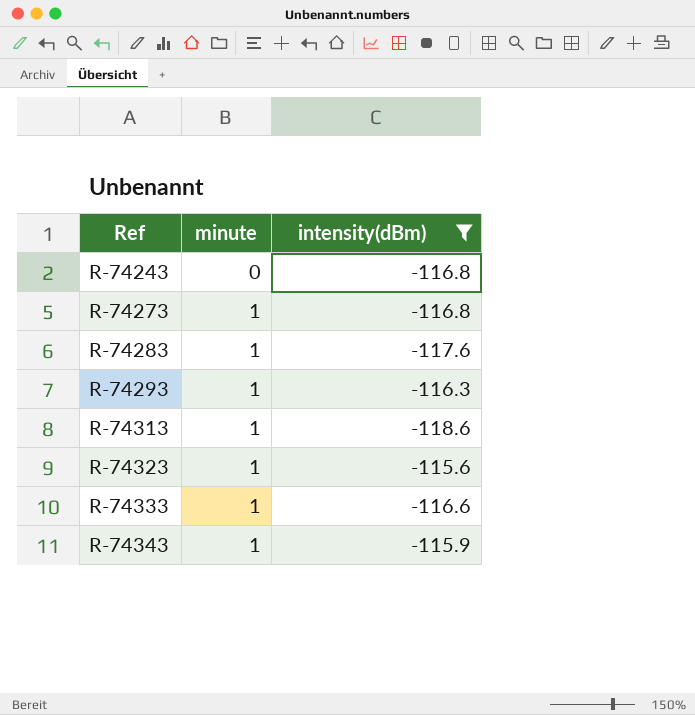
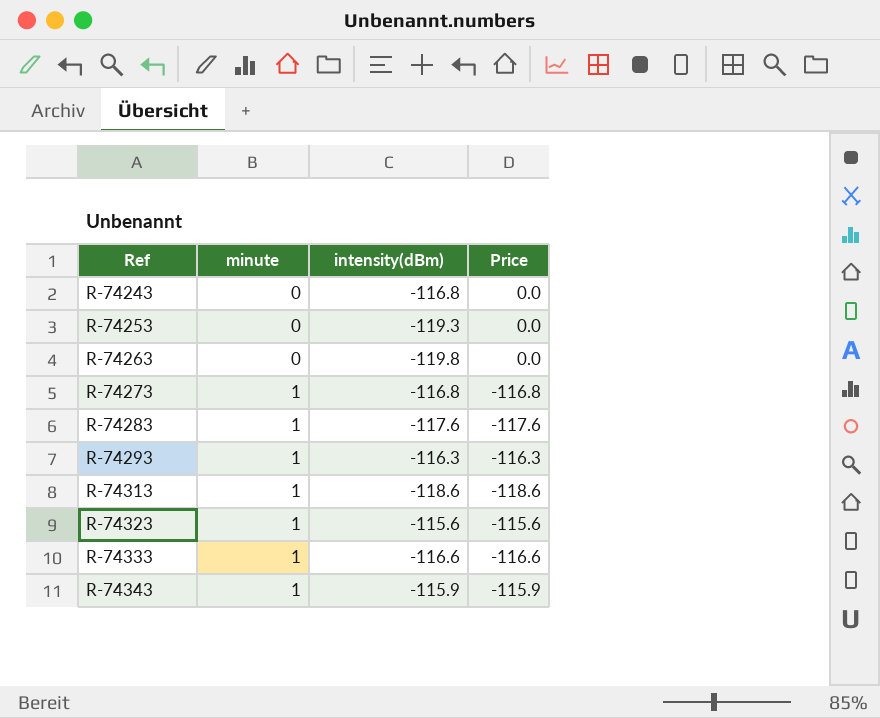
filter: intensity(dBm) >= -118.6 -> none
column Price | formula: none -> [minute] * [intensity(dBm)]

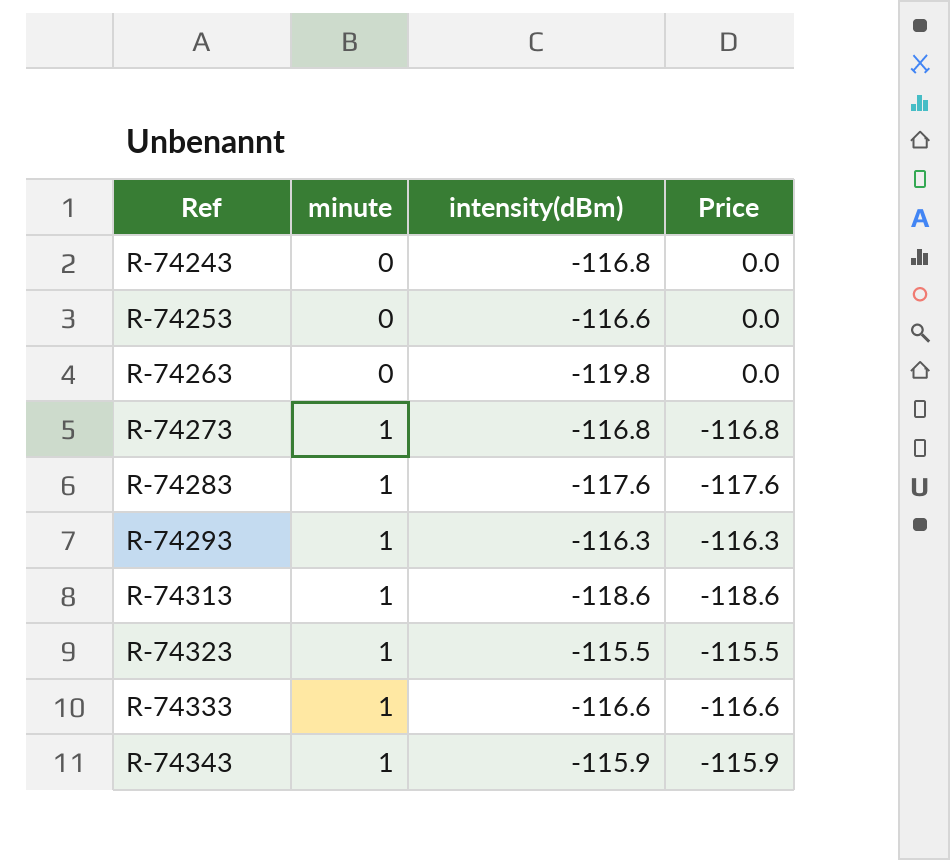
R-74253 | intensity(dBm): -119.3 -> -116.6
R-74323 | intensity(dBm): -115.6 -> -115.5
R-74323 | Price: -115.6 -> -115.5

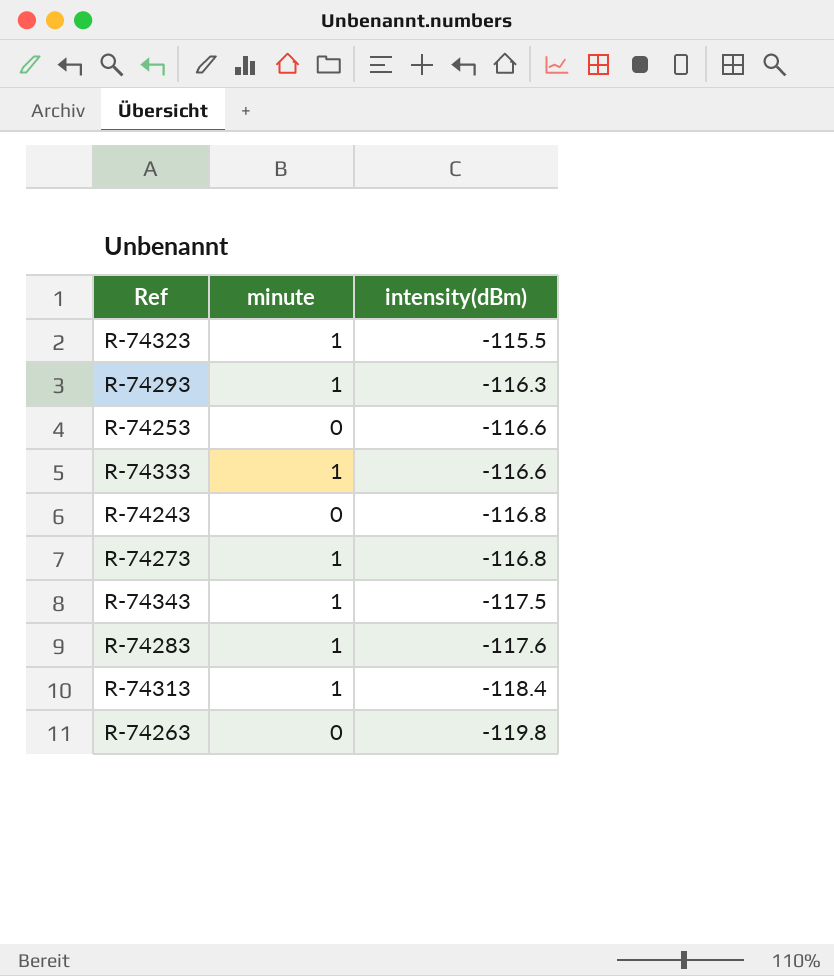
row order: Ref ascending -> intensity(dBm) descending
column Price | formula: [minute] * [intensity(dBm)] -> none
R-74343 | intensity(dBm): -115.9 -> -117.5
R-74313 | intensity(dBm): -118.6 -> -118.4

